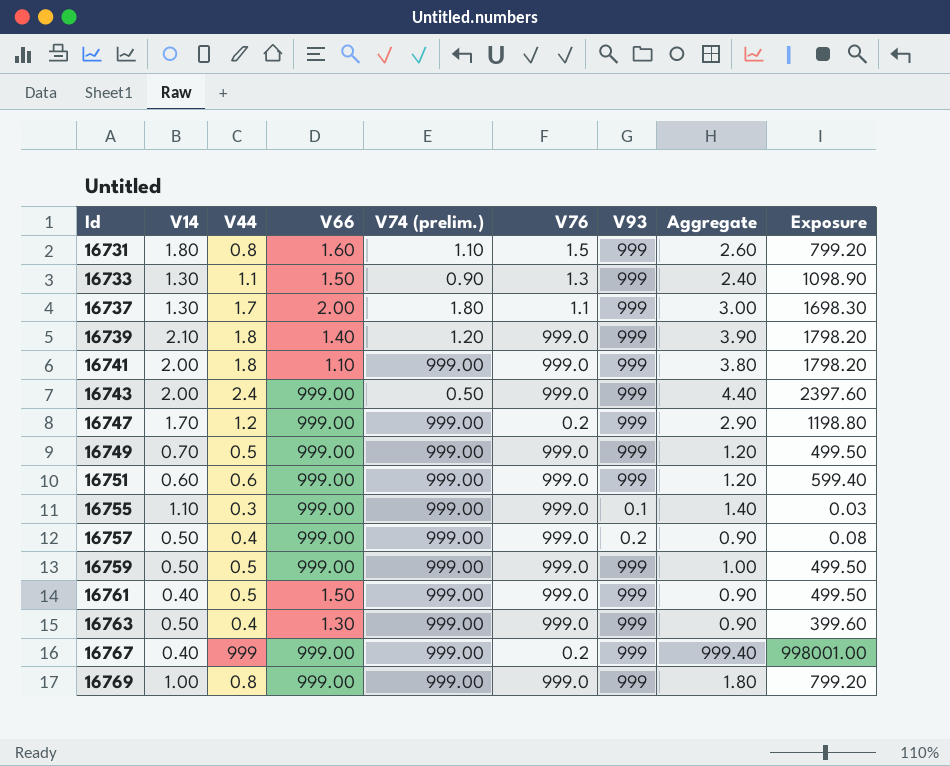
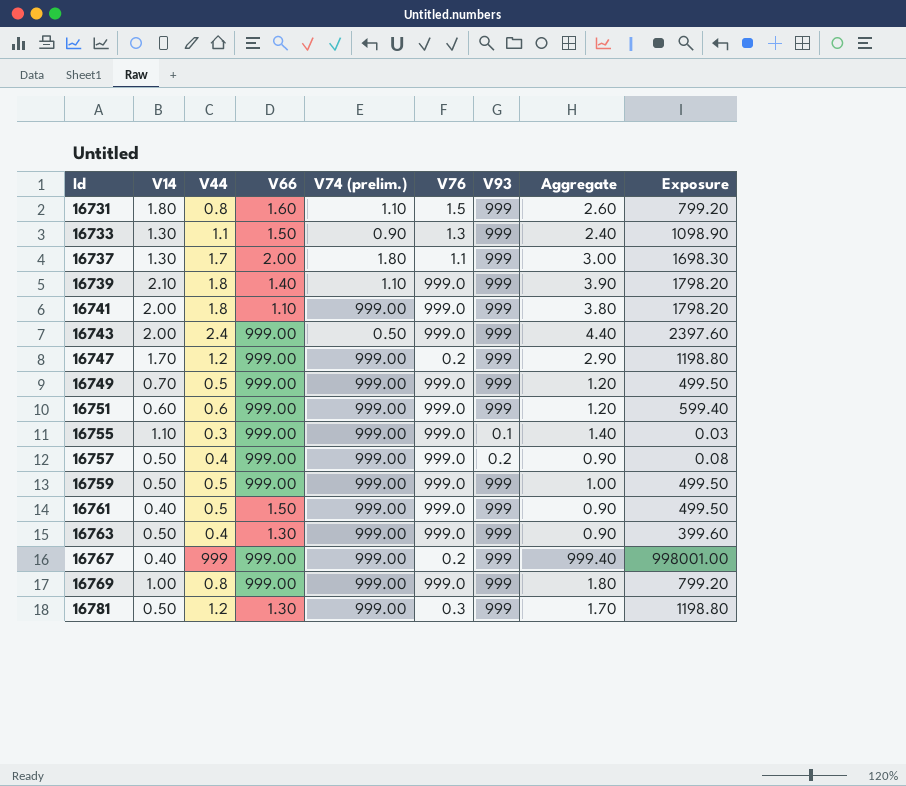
16739 | V74 (prelim.): 1.20 -> 1.10
row 16781: none -> 0.50 | 1.2 | 1.30 | 999.00 | 0.3 | 999 | 1.70 | 1198.80

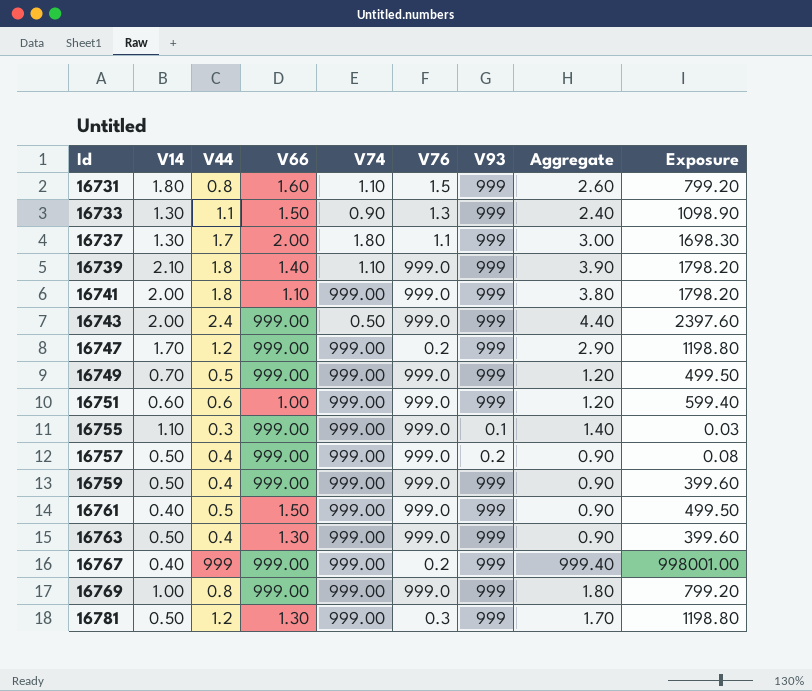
column name: V74 (prelim.) -> V74
16751 | V66: 999.00 -> 1.00
16759 | V44: 0.5 -> 0.4
16759 | Aggregate: 1.00 -> 0.90
16759 | Exposure: 499.50 -> 399.60

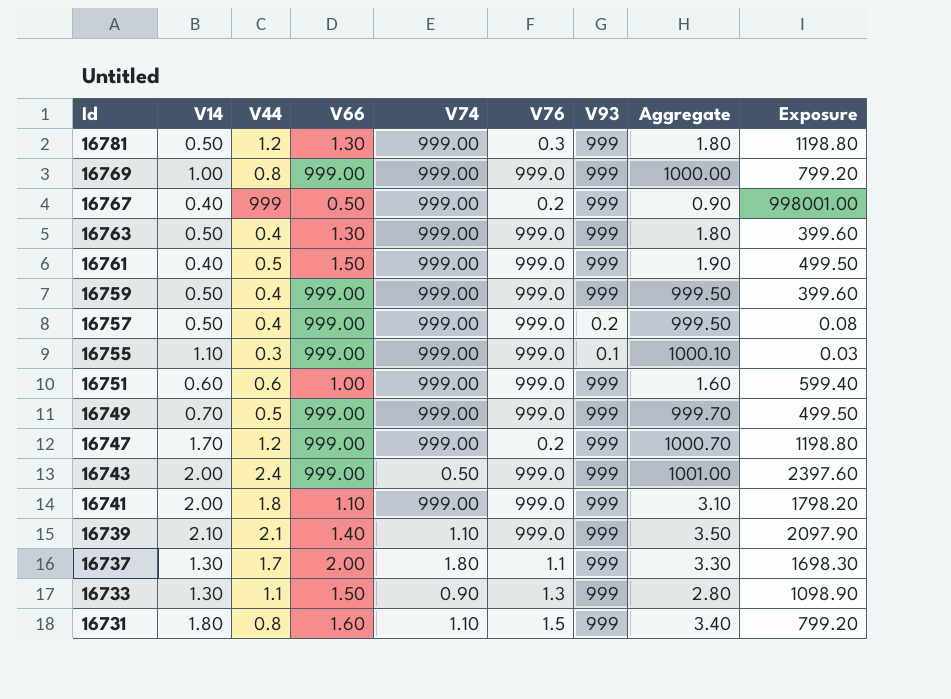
row order: Id ascending -> Id descending
column Aggregate | formula: [V14] + [V44] -> [V14] + [V66]
16767 | V66: 999.00 -> 0.50
16739 | V44: 1.8 -> 2.1
16739 | Exposure: 1798.20 -> 2097.90

